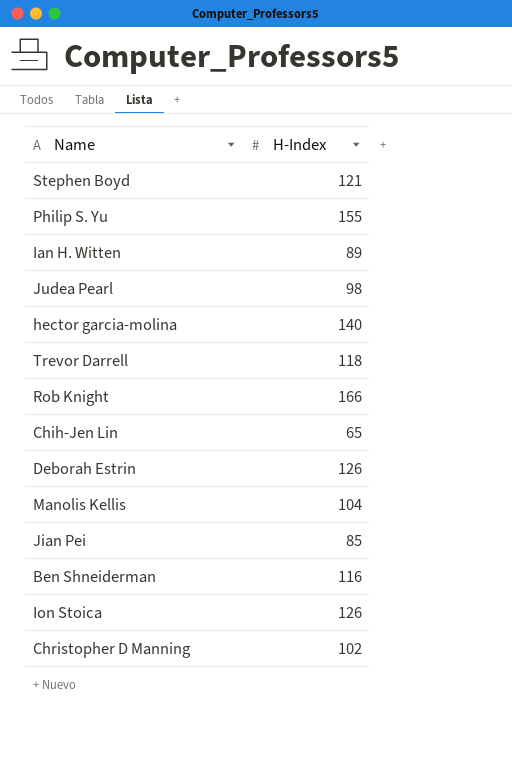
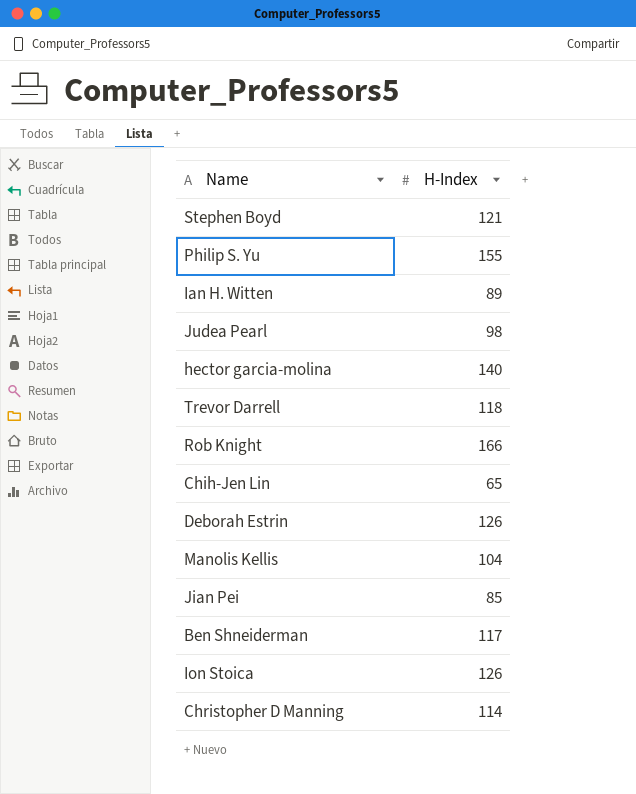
Ben Shneiderman | H-Index: 116 -> 117
Christopher D Manning | H-Index: 102 -> 114

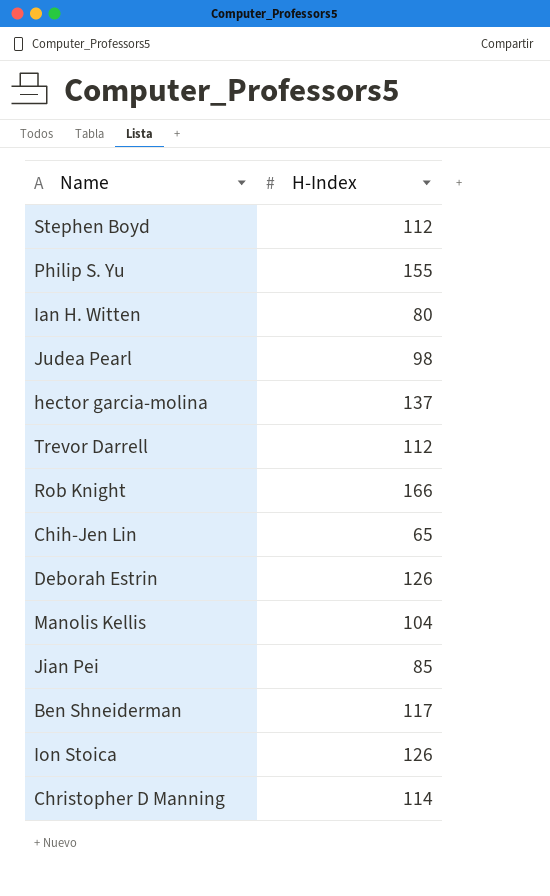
Stephen Boyd | H-Index: 121 -> 112
Ian H. Witten | H-Index: 89 -> 80
hector garcia-molina | H-Index: 140 -> 137
Trevor Darrell | H-Index: 118 -> 112

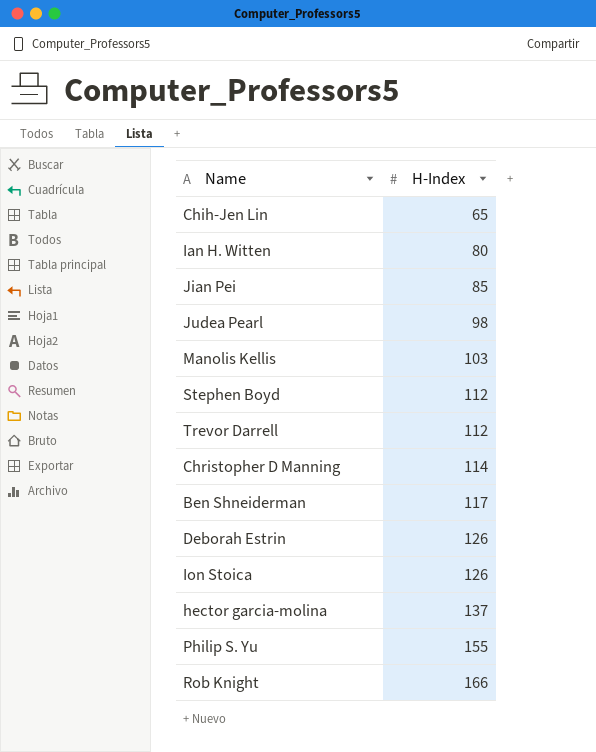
row order: none -> H-Index ascending
Manolis Kellis | H-Index: 104 -> 103

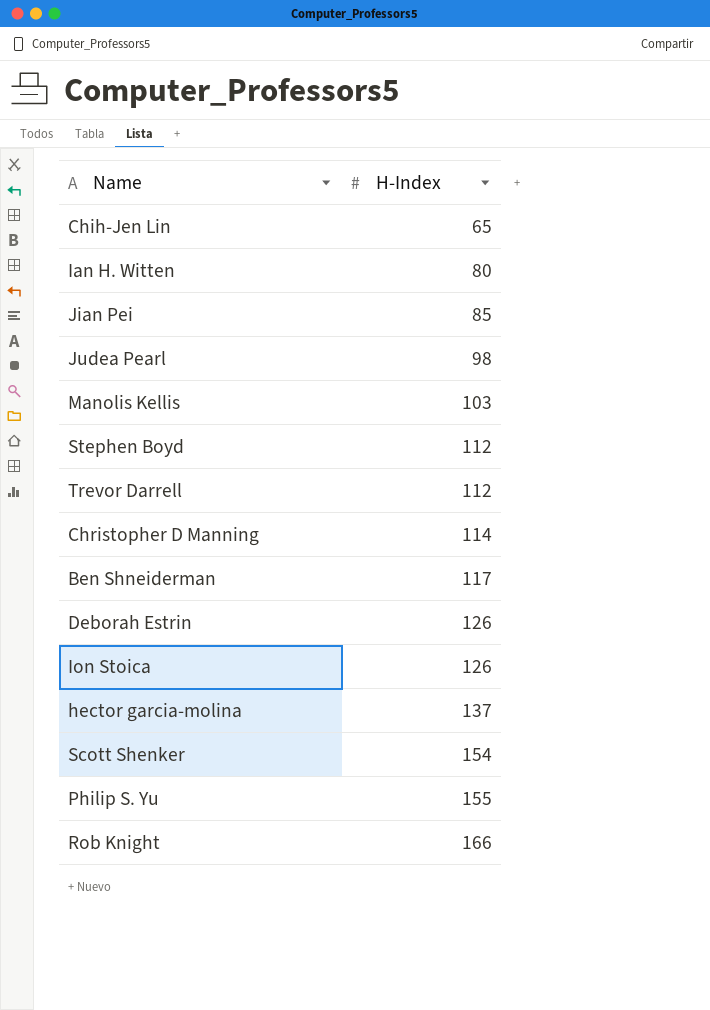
row Scott Shenker: none -> 154

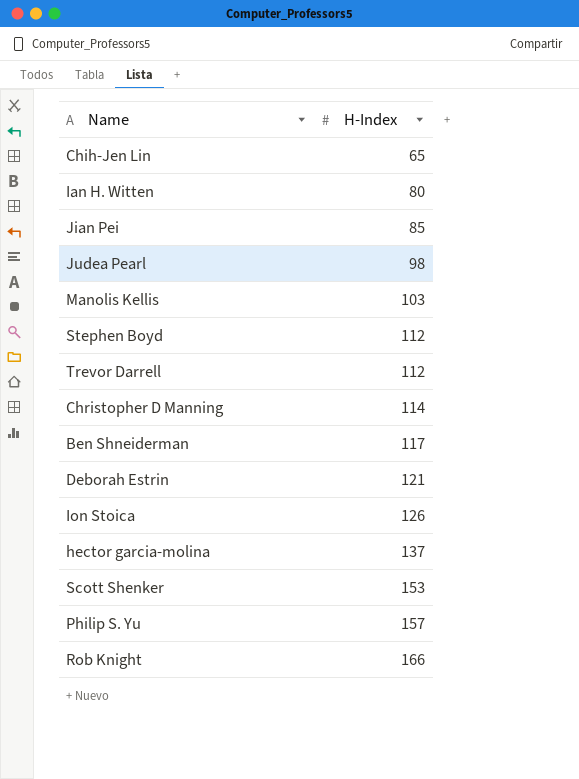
Deborah Estrin | H-Index: 126 -> 121
Scott Shenker | H-Index: 154 -> 153
Philip S. Yu | H-Index: 155 -> 157

